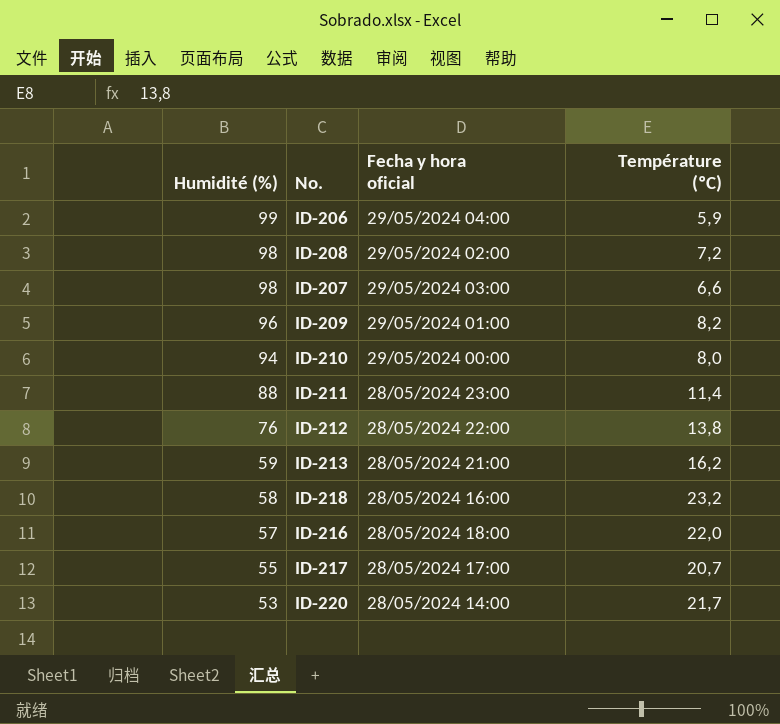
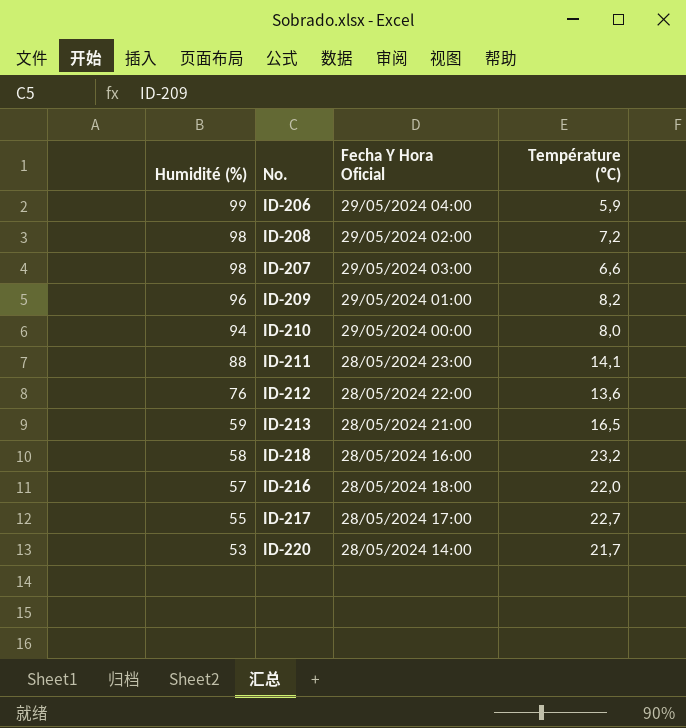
column name: Fecha y hora oficial -> Fecha Y Hora Oficial
ID-211 | Température (ºC): 11,4 -> 14,1
ID-212 | Température (ºC): 13,8 -> 13,6
ID-213 | Température (ºC): 16,2 -> 16,5
ID-217 | Température (ºC): 20,7 -> 22,7

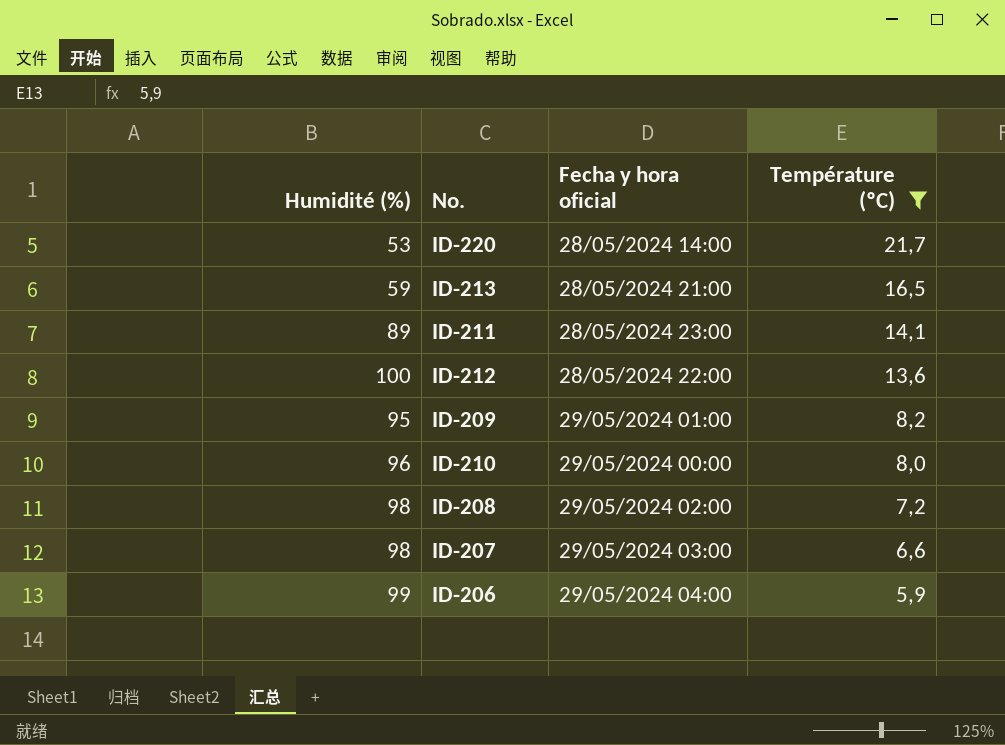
filter: none -> Température (ºC) <= 21,7
row order: Humidité (%) descending -> Température (ºC) descending
column name: Fecha Y Hora Oficial -> Fecha y hora oficial
ID-211 | Humidité (%): 88 -> 89
ID-212 | Humidité (%): 76 -> 100
ID-209 | Humidité (%): 96 -> 95
ID-210 | Humidité (%): 94 -> 96

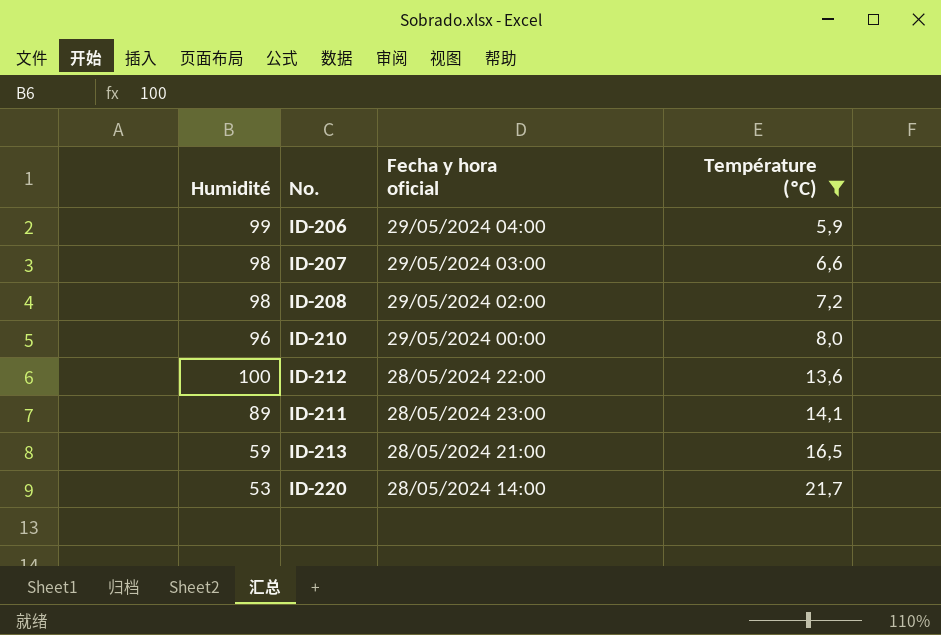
row order: Température (ºC) descending -> Température (ºC) ascending
column name: Humidité (%) -> Humidité
row ID-209: 95 | 29/05/2024 01:00 | 8,2 -> none

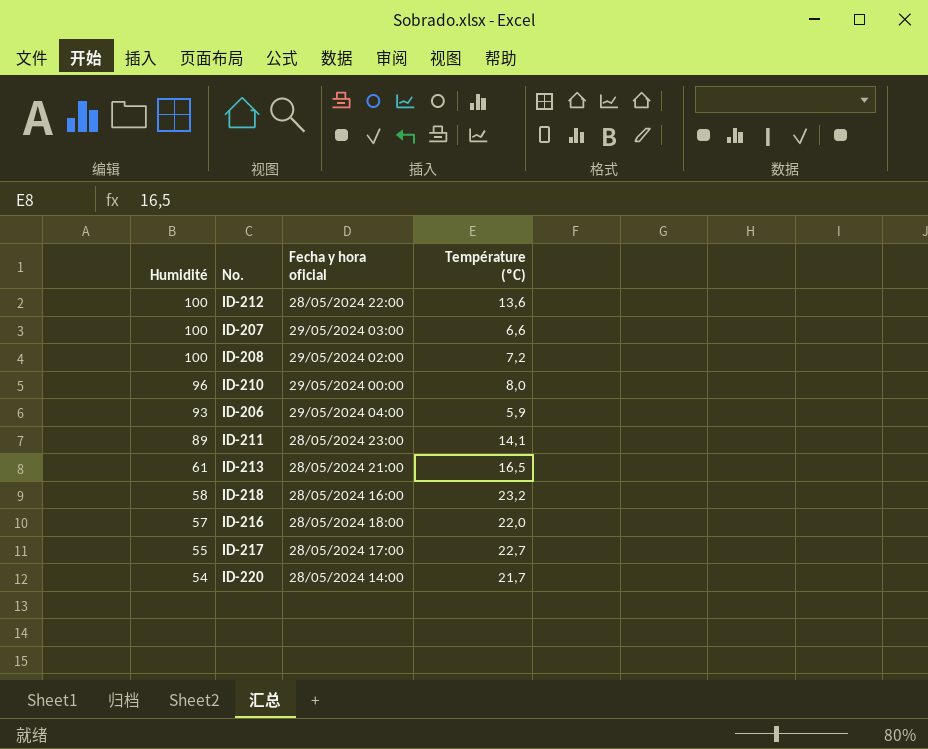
filter: Température (ºC) <= 21,7 -> none
row order: Température (ºC) ascending -> Humidité descending
ID-207 | Humidité: 98 -> 100
ID-208 | Humidité: 98 -> 100
ID-206 | Humidité: 99 -> 93
ID-213 | Humidité: 59 -> 61
ID-220 | Humidité: 53 -> 54

